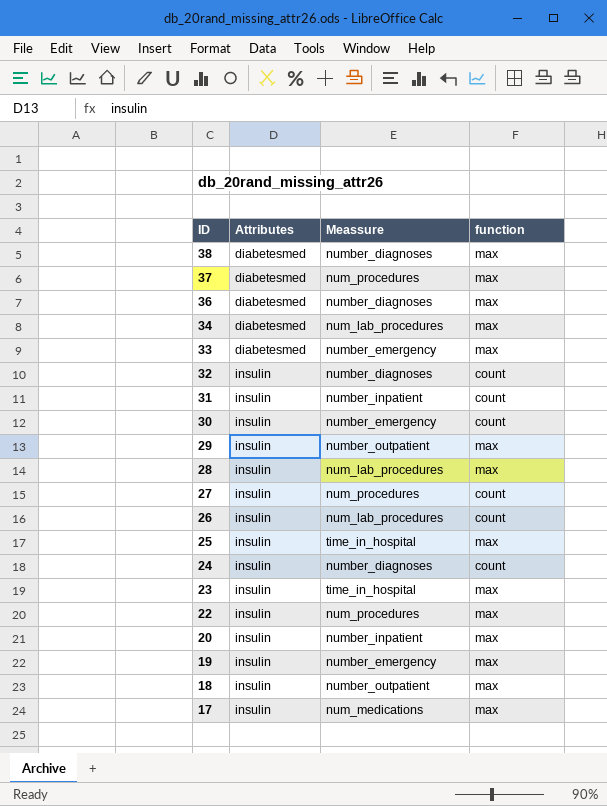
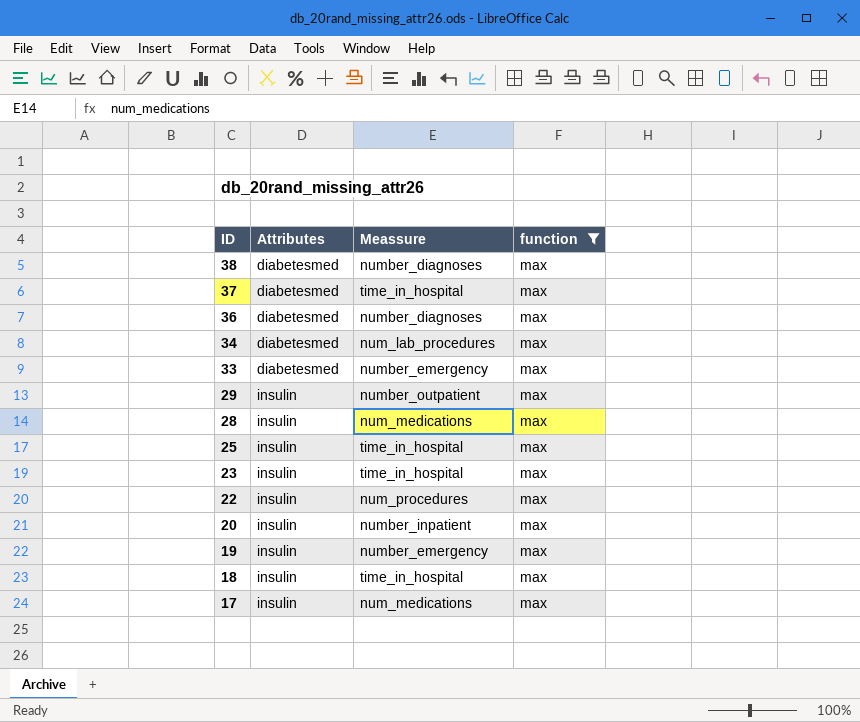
filter: none -> function = max
37 | Meassure: num_procedures -> time_in_hospital
28 | Meassure: num_lab_procedures -> num_medications
18 | Meassure: number_outpatient -> time_in_hospital

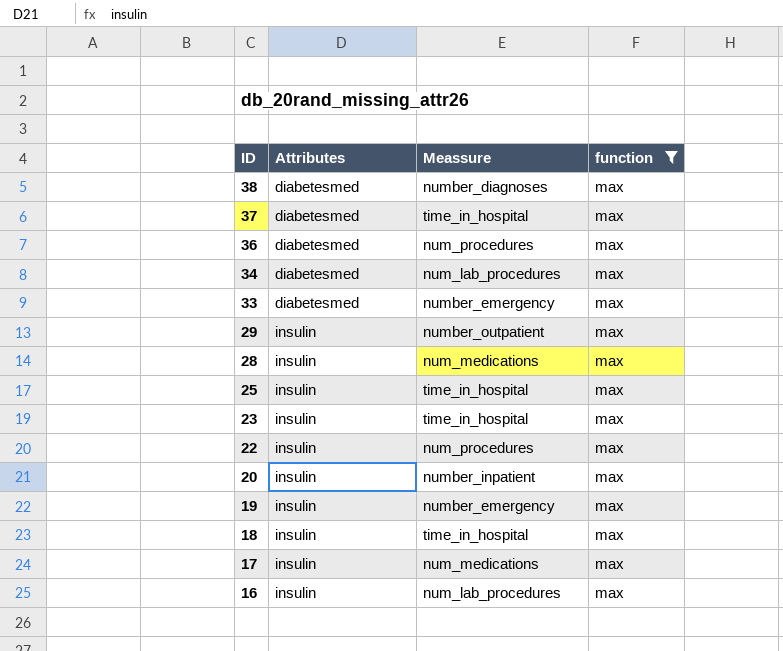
36 | Meassure: number_diagnoses -> num_procedures
row 16: none -> insulin | num_lab_procedures | max

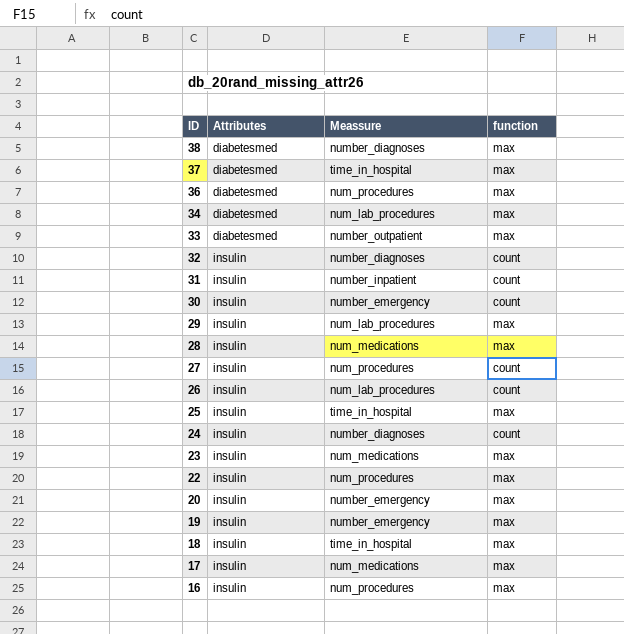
filter: function = max -> none
33 | Meassure: number_emergency -> number_outpatient
29 | Meassure: number_outpatient -> num_lab_procedures
23 | Meassure: time_in_hospital -> num_medications
20 | Meassure: number_inpatient -> number_emergency
16 | Meassure: num_lab_procedures -> num_procedures

